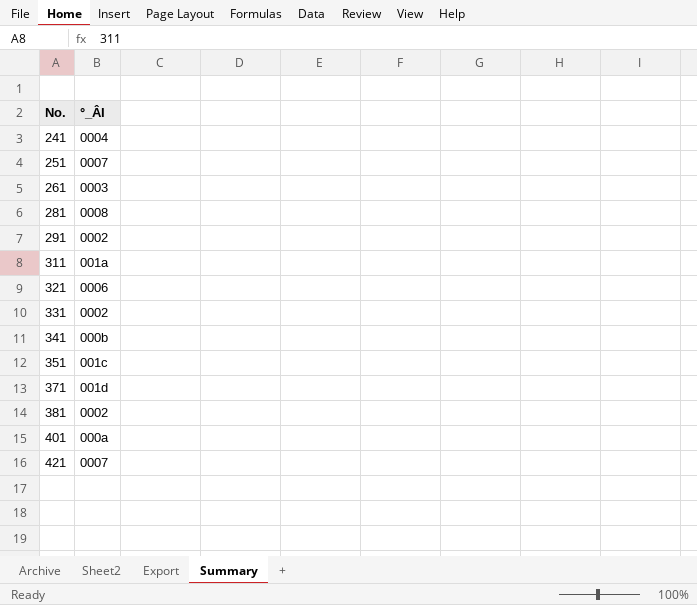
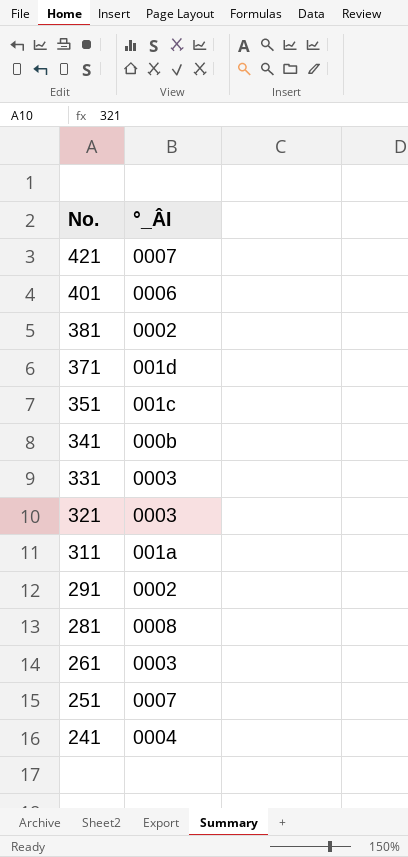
row order: No. ascending -> No. descending
401 | °_ÂI: 000a -> 0006
331 | °_ÂI: 0002 -> 0003
321 | °_ÂI: 0006 -> 0003

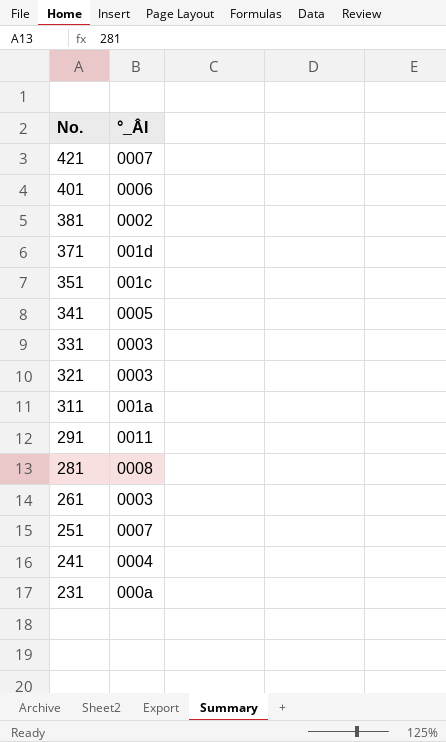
341 | °_ÂI: 000b -> 0005
291 | °_ÂI: 0002 -> 0011
row 231: none -> 000a

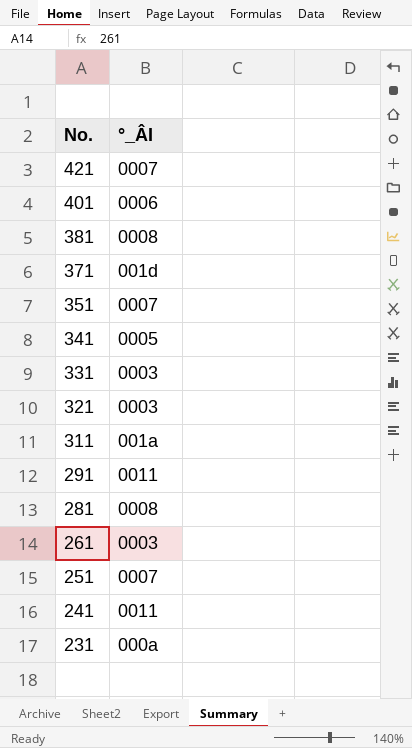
381 | °_ÂI: 0002 -> 0008
351 | °_ÂI: 001c -> 0007
241 | °_ÂI: 0004 -> 0011

